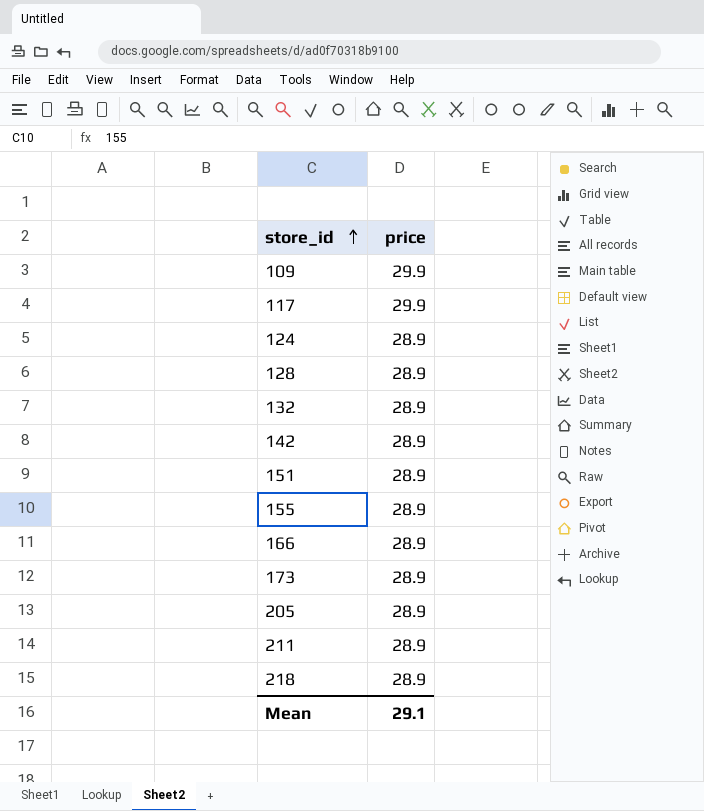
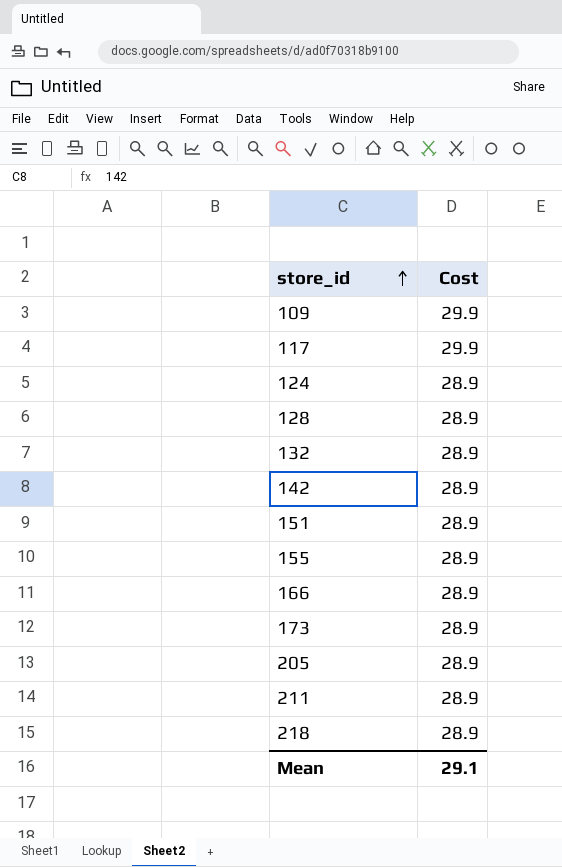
column name: price -> Cost

